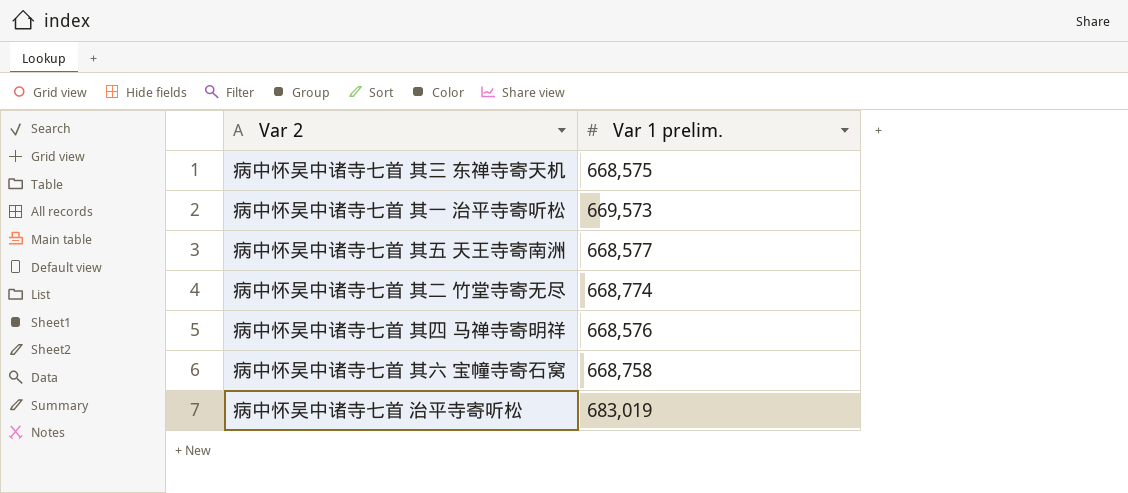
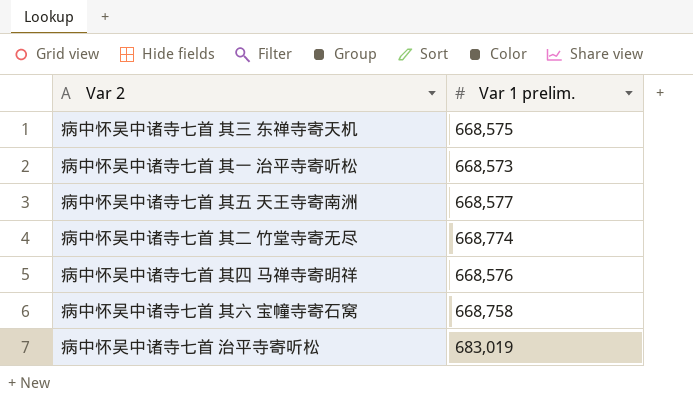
病中怀吴中诸寺七首 其一 治平寺寄听松 | Var 1 prelim.: 669,573 -> 668,573

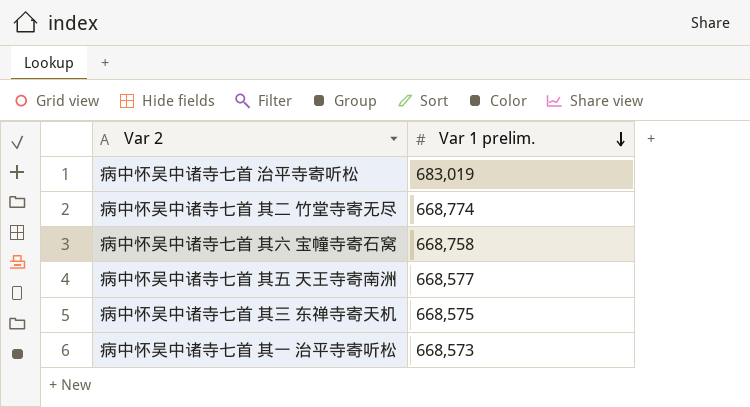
row order: none -> Var 1 prelim. descending
row 病中怀吴中诸寺七首 其四 马禅寺寄明祥: 668,576 -> none

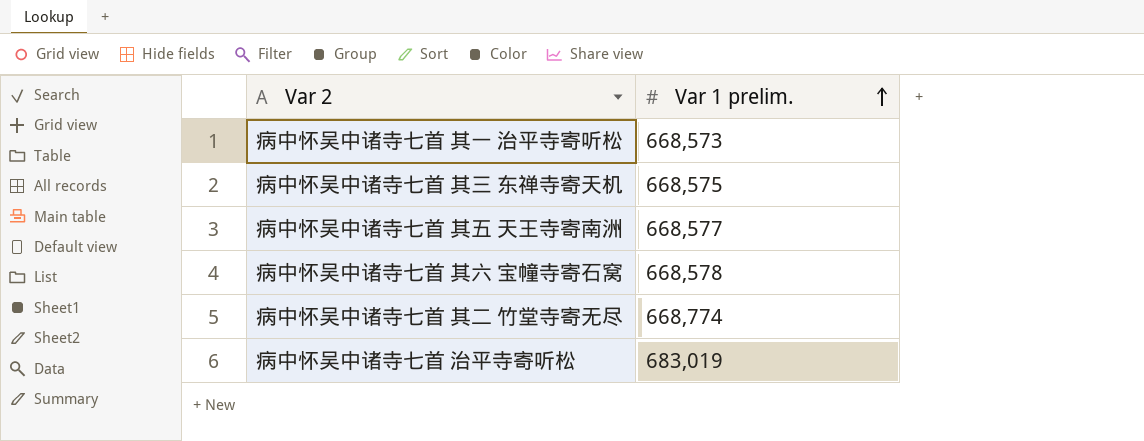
row order: Var 1 prelim. descending -> Var 1 prelim. ascending
病中怀吴中诸寺七首 其六 宝幢寺寄石窝 | Var 1 prelim.: 668,758 -> 668,578

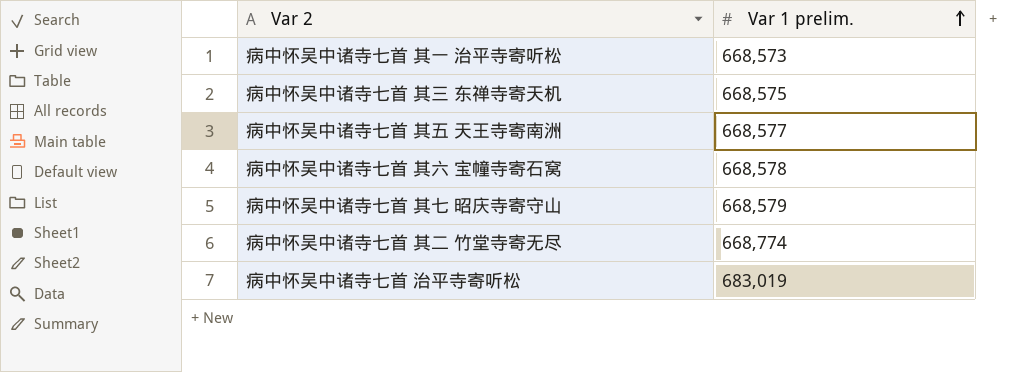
row 病中怀吴中诸寺七首 其七 昭庆寺寄守山: none -> 668,579

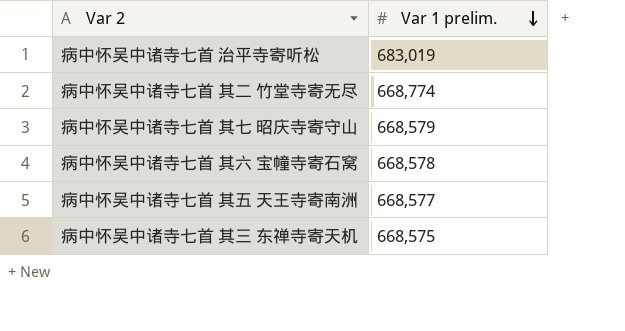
row order: Var 1 prelim. ascending -> Var 1 prelim. descending
row 病中怀吴中诸寺七首 其一 治平寺寄听松: 668,573 -> none

